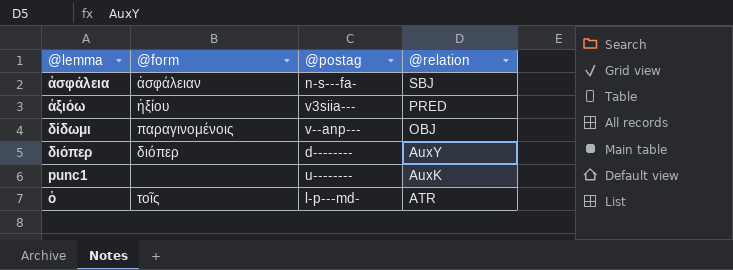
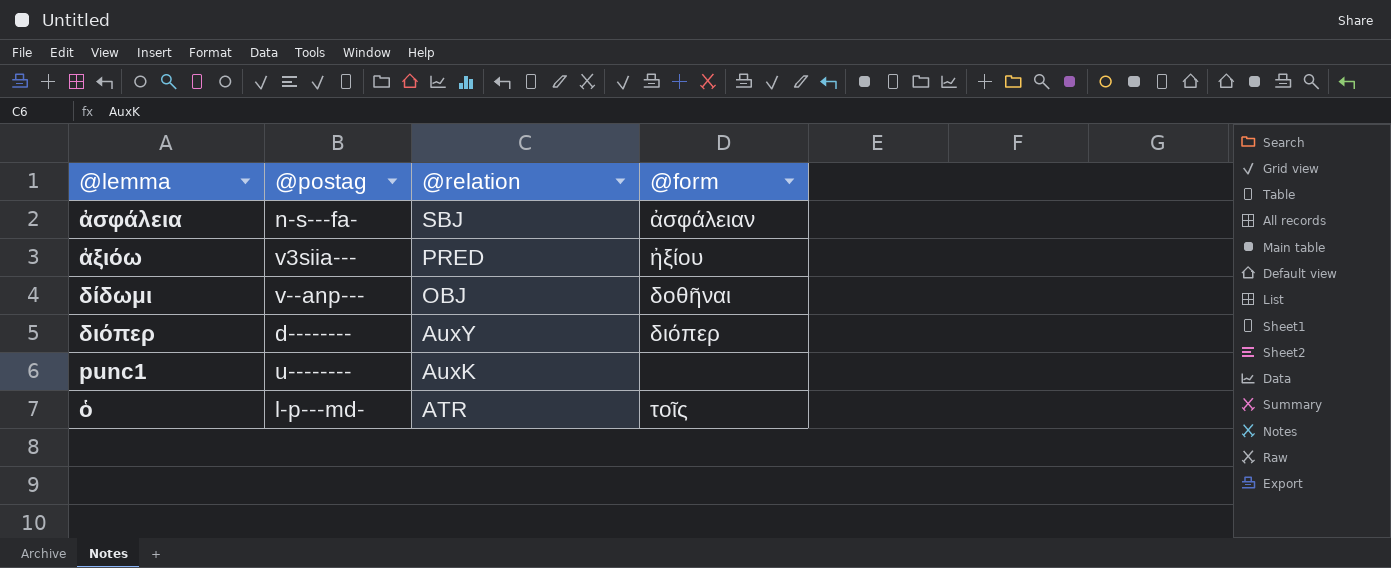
column @form | position: 2 -> 4
δίδωμι | @form: παραγινομένοις -> δοθῆναι

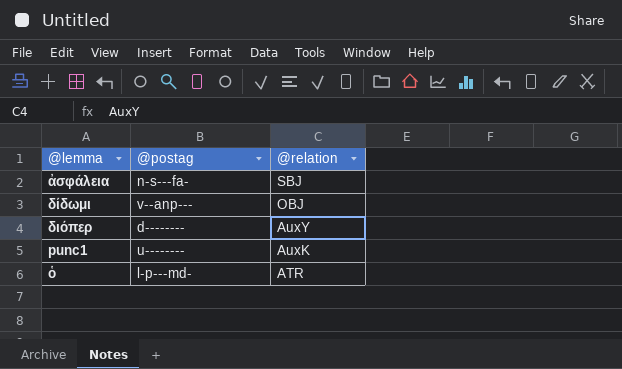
column @form | position: 4 -> none
row ἀξιόω: v3siia--- | PRED | ἠξίου -> none

